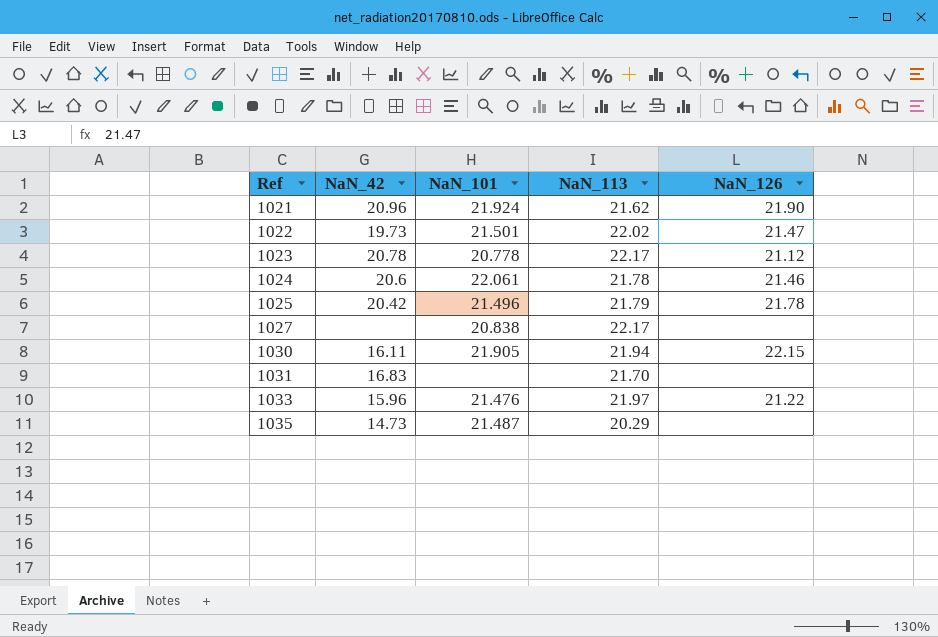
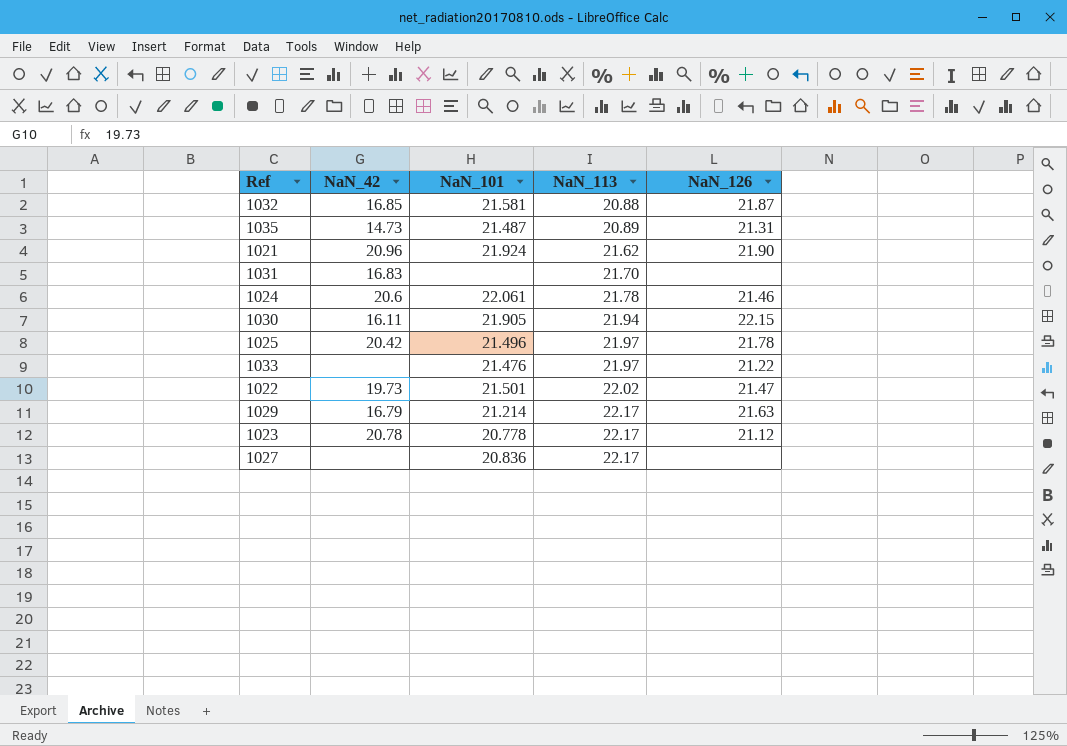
row order: Ref ascending -> NaN_113 ascending
row 1032: none -> 16.85 | 21.581 | 20.88 | 21.87
1035 | NaN_113: 20.29 -> 20.89
1035 | NaN_126: none -> 21.31
1025 | NaN_113: 21.79 -> 21.97
1033 | NaN_42: 15.96 -> none
row 1029: none -> 16.79 | 21.214 | 22.17 | 21.63
1027 | NaN_101: 20.838 -> 20.836

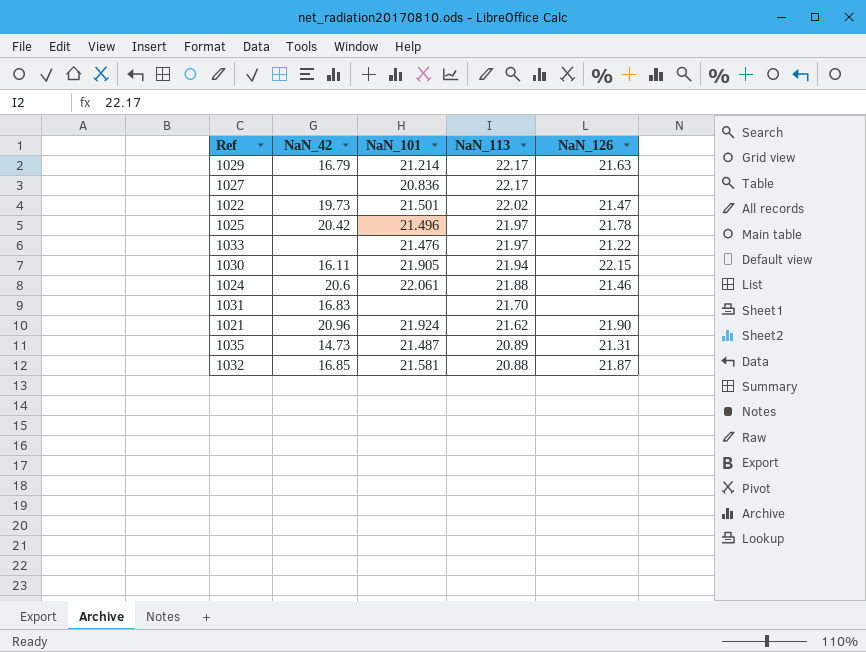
row order: NaN_113 ascending -> NaN_113 descending
row 1023: 20.78 | 20.778 | 22.17 | 21.12 -> none
1024 | NaN_113: 21.78 -> 21.88

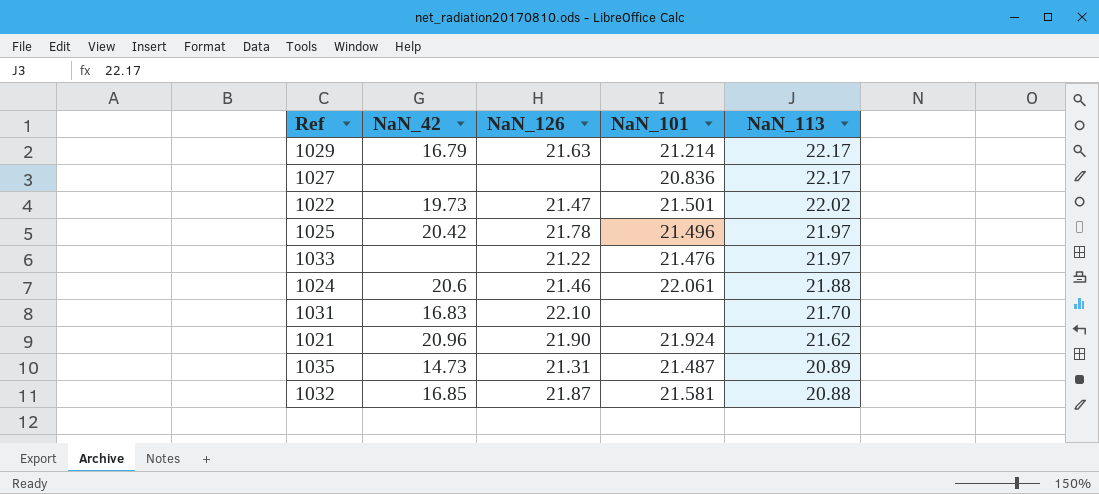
column NaN_126 | position: 5 -> 3
row 1030: 16.11 | 21.905 | 21.94 | 22.15 -> none
1031 | NaN_126: none -> 22.10

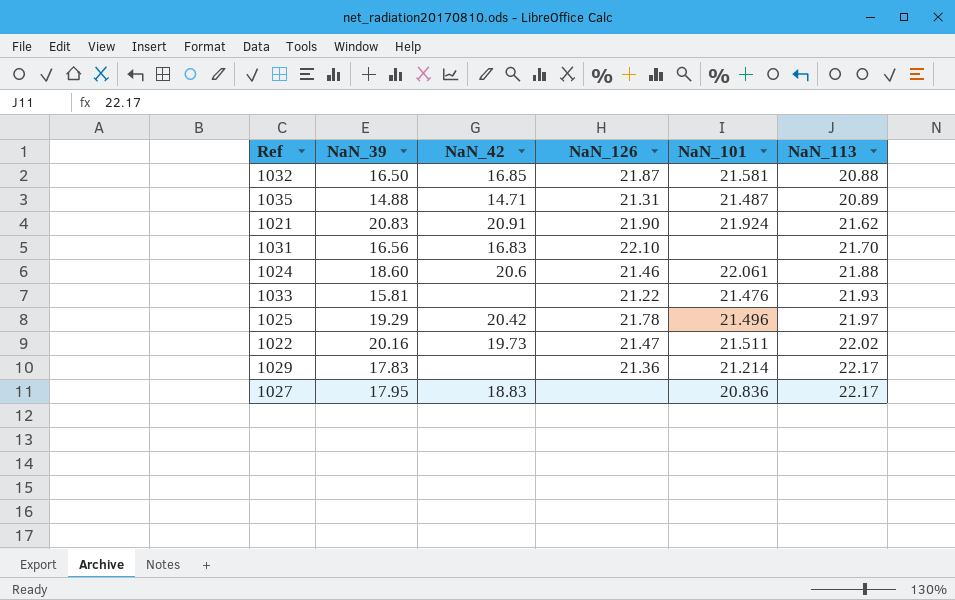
row order: NaN_113 descending -> NaN_113 ascending
column NaN_39 | position: none -> 2
1035 | NaN_42: 14.73 -> 14.71
1021 | NaN_42: 20.96 -> 20.91
1033 | NaN_113: 21.97 -> 21.93
1022 | NaN_101: 21.501 -> 21.511
1029 | NaN_42: 16.79 -> none
1029 | NaN_126: 21.63 -> 21.36
1027 | NaN_42: none -> 18.83

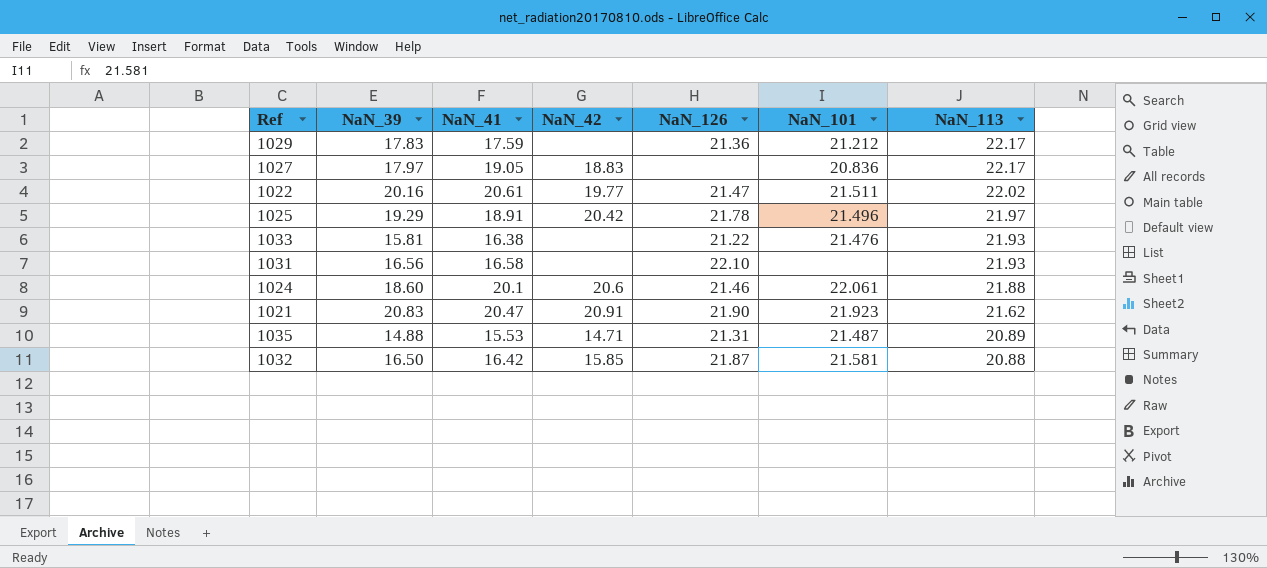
row order: NaN_113 ascending -> NaN_113 descending
column NaN_41 | position: none -> 3
1029 | NaN_101: 21.214 -> 21.212
1027 | NaN_39: 17.95 -> 17.97
1022 | NaN_42: 19.73 -> 19.77
1031 | NaN_42: 16.83 -> none
1031 | NaN_113: 21.70 -> 21.93
1021 | NaN_101: 21.924 -> 21.923
1032 | NaN_42: 16.85 -> 15.85

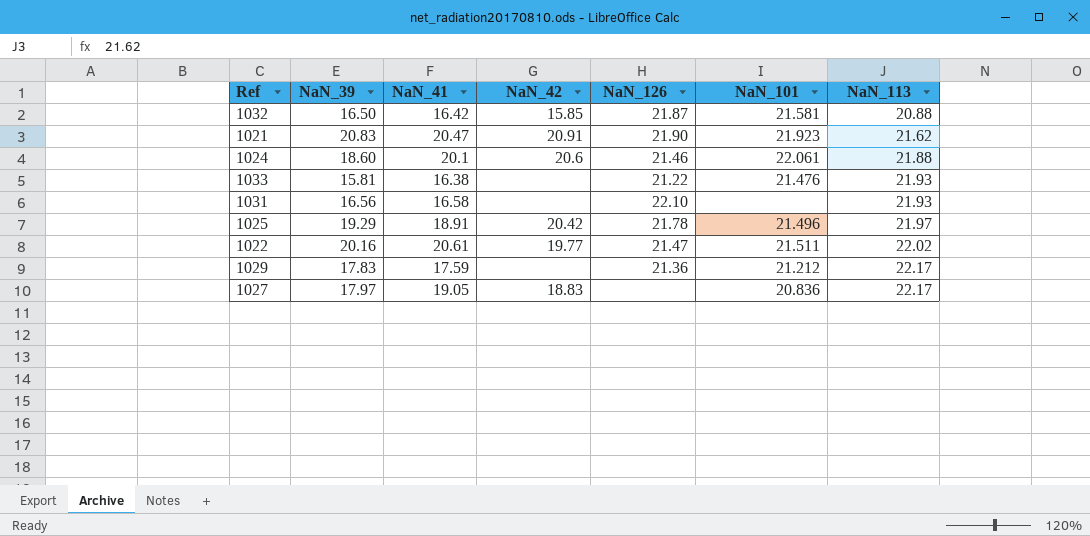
row order: NaN_113 descending -> NaN_113 ascending
row 1035: 14.88 | 15.53 | 14.71 | 21.31 | 21.487 | 20.89 -> none

